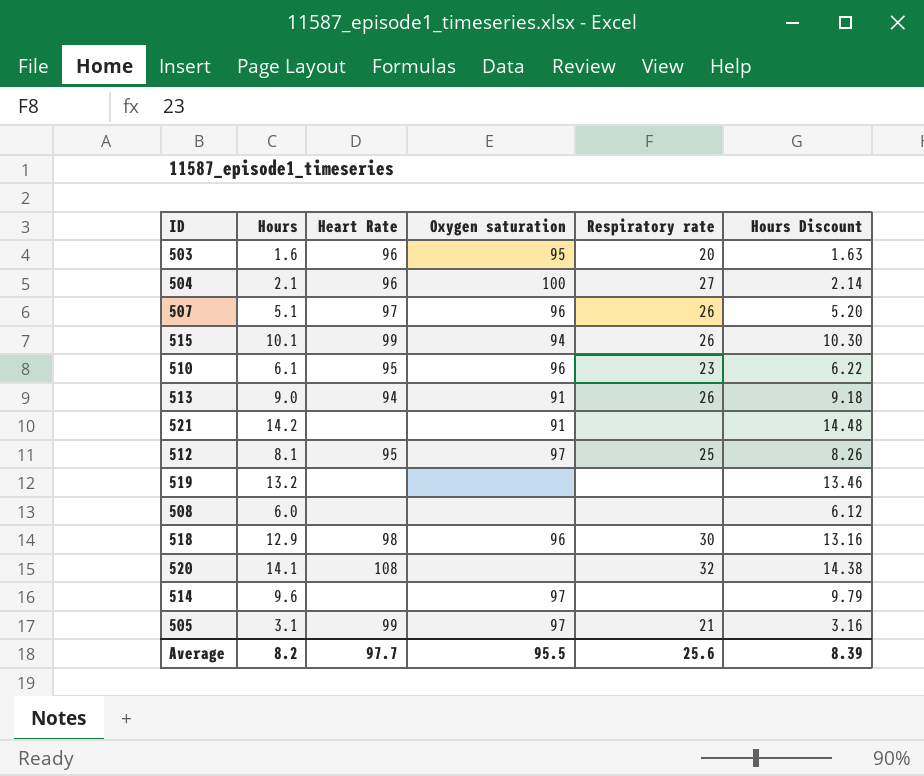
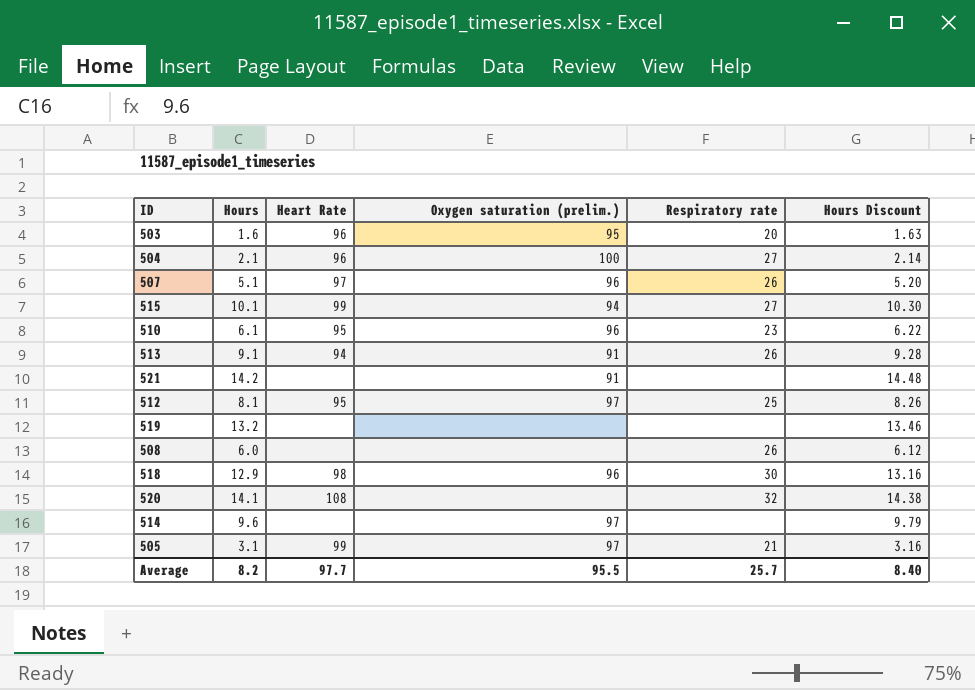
column name: Oxygen saturation -> Oxygen saturation (prelim.)
515 | Respiratory rate: 26 -> 27
513 | Hours: 9.0 -> 9.1
513 | Hours Discount: 9.18 -> 9.28
508 | Respiratory rate: none -> 26
Average | Respiratory rate: 25.6 -> 25.7
Average | Hours Discount: 8.39 -> 8.40

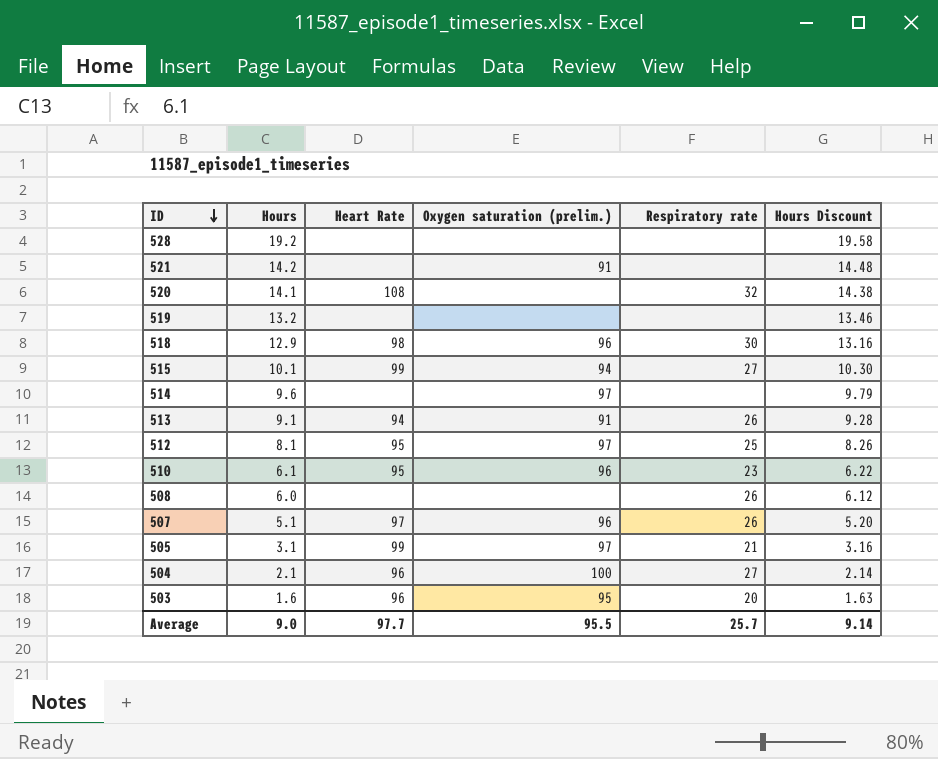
row order: none -> ID descending
row 528: none -> 19.2 | none | none | none | 19.58
Average | Hours: 8.2 -> 9.0
Average | Hours Discount: 8.40 -> 9.14

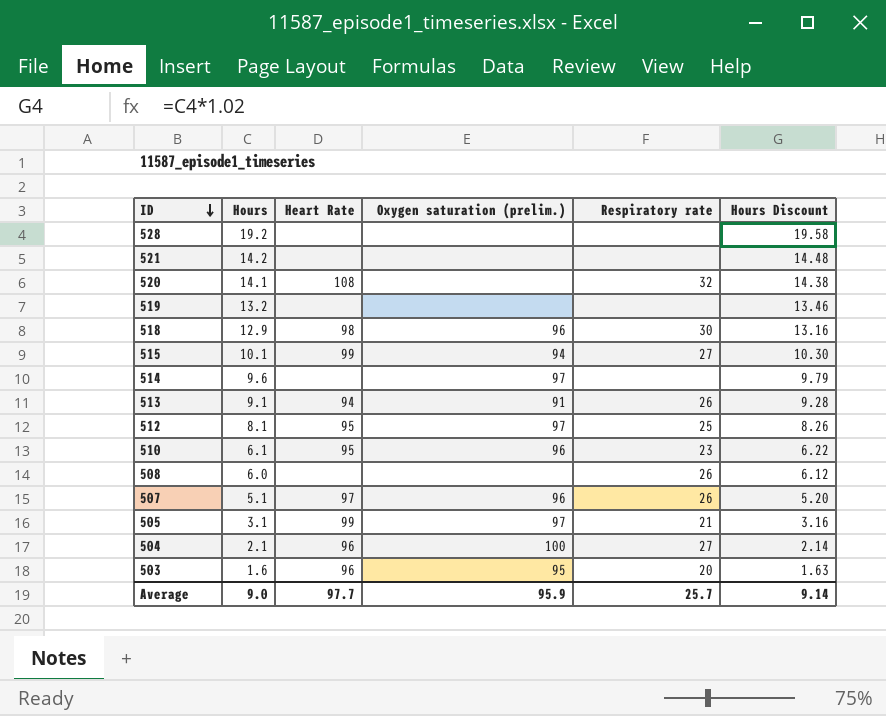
521 | Oxygen saturation (prelim.): 91 -> none
Average | Oxygen saturation (prelim.): 95.5 -> 95.9

